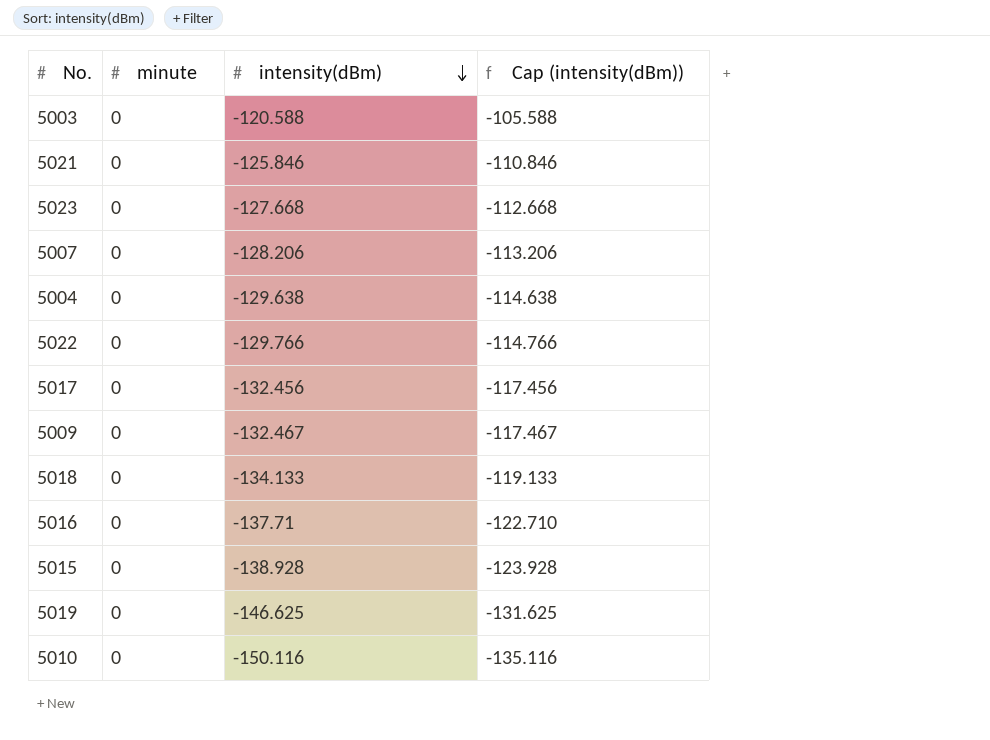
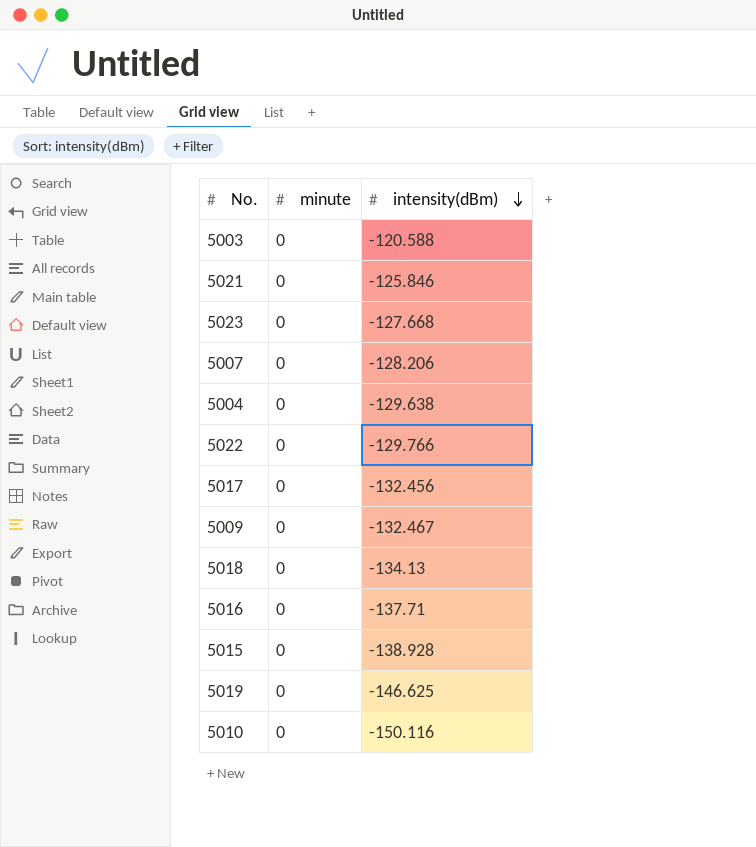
column Cap (intensity(dBm)) | formula: [intensity(dBm)] + 15 -> none
5018 | intensity(dBm): -134.133 -> -134.13

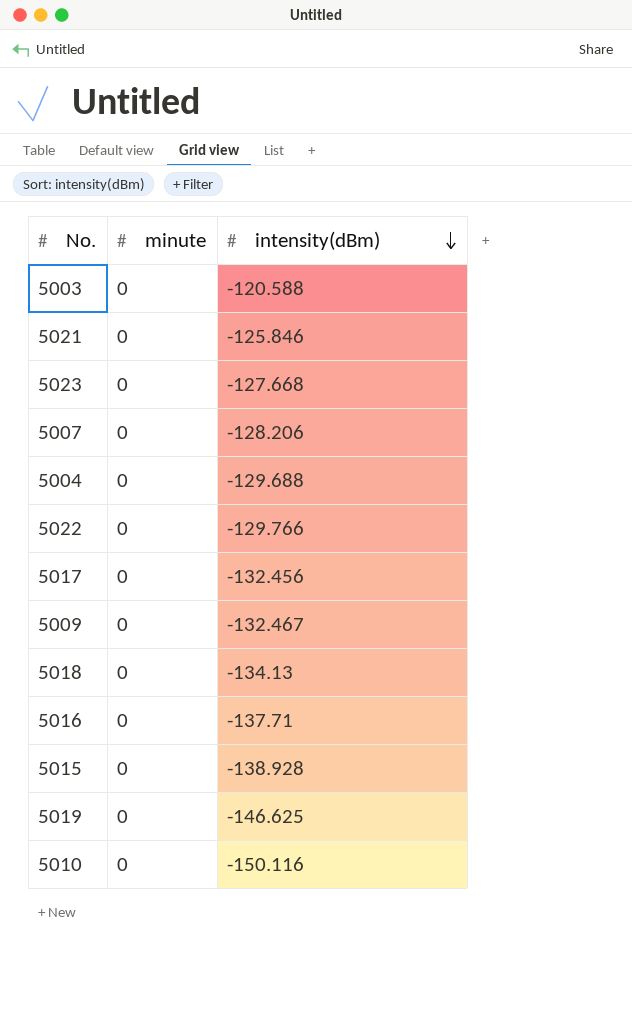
5004 | intensity(dBm): -129.638 -> -129.688

